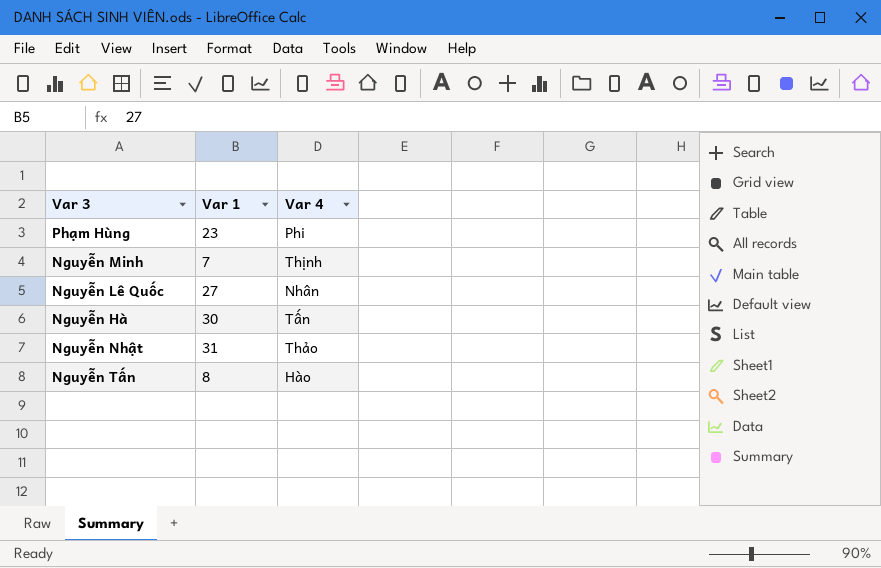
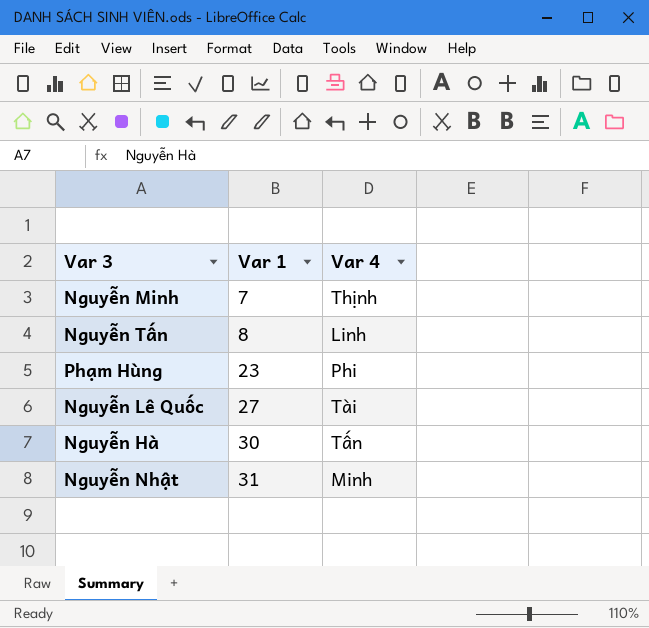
row order: none -> Var 1 ascending
Nguyễn Tấn | Var 4: Hào -> Linh
Nguyễn Lê Quốc | Var 4: Nhân -> Tài
Nguyễn Nhật | Var 4: Thảo -> Minh

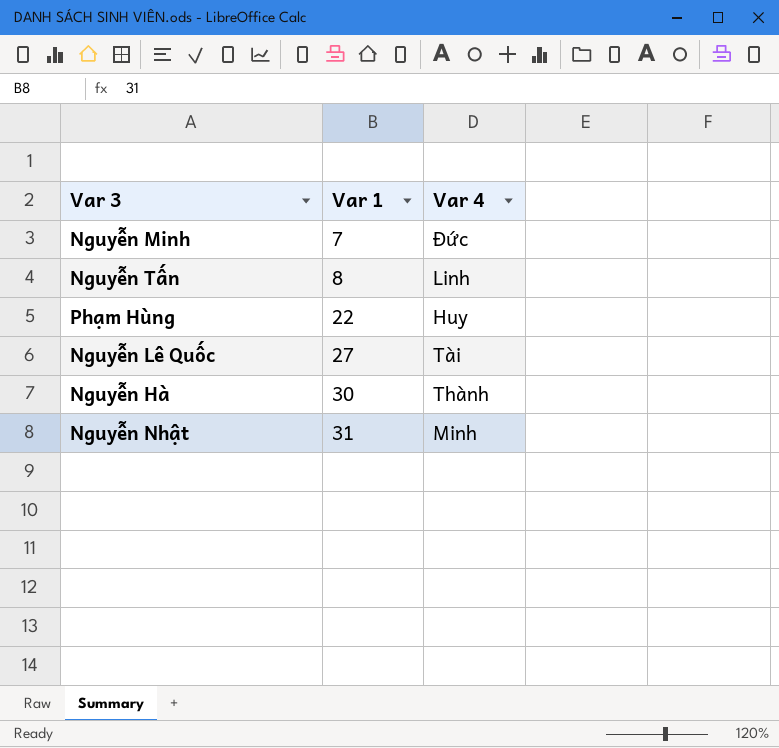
Nguyễn Minh | Var 4: Thịnh -> Đức
Phạm Hùng | Var 1: 23 -> 22
Phạm Hùng | Var 4: Phi -> Huy
Nguyễn Hà | Var 4: Tấn -> Thành

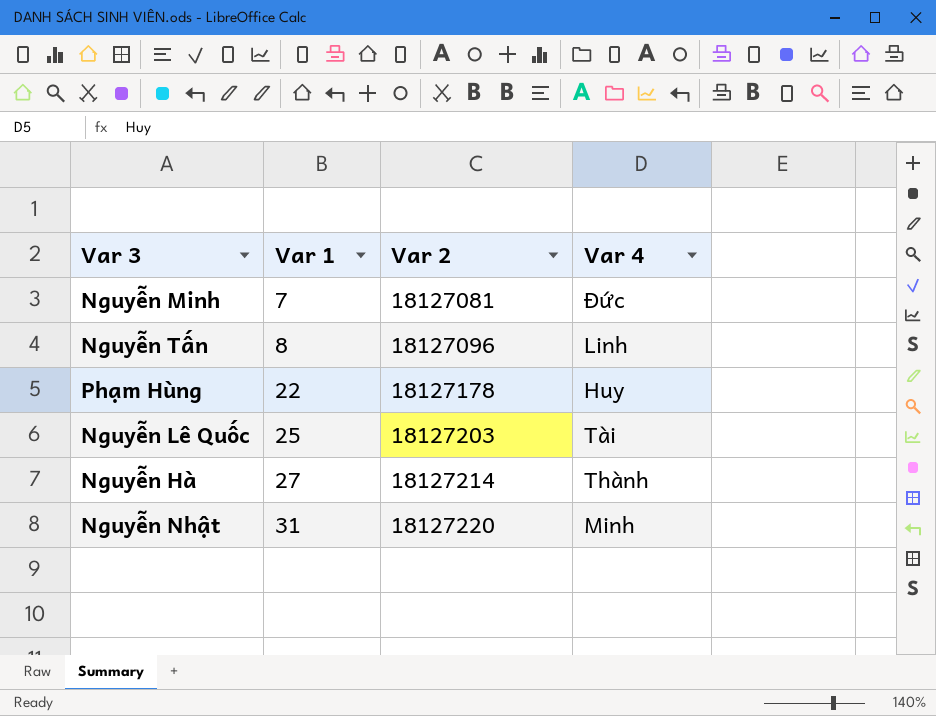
column Var 2 | position: none -> 3
Nguyễn Lê Quốc | Var 1: 27 -> 25
Nguyễn Hà | Var 1: 30 -> 27

